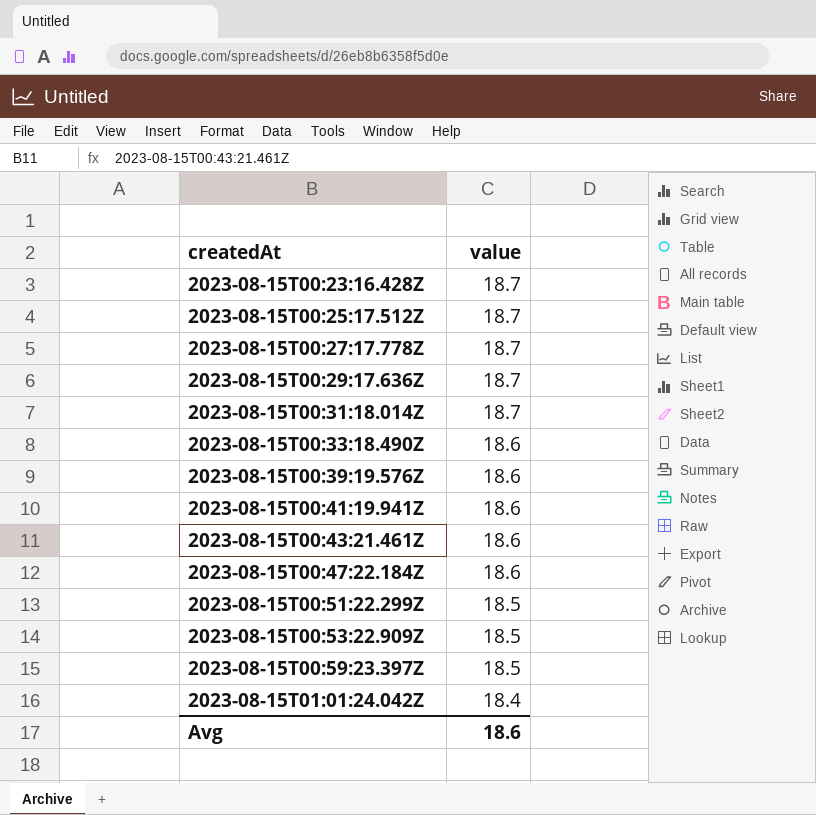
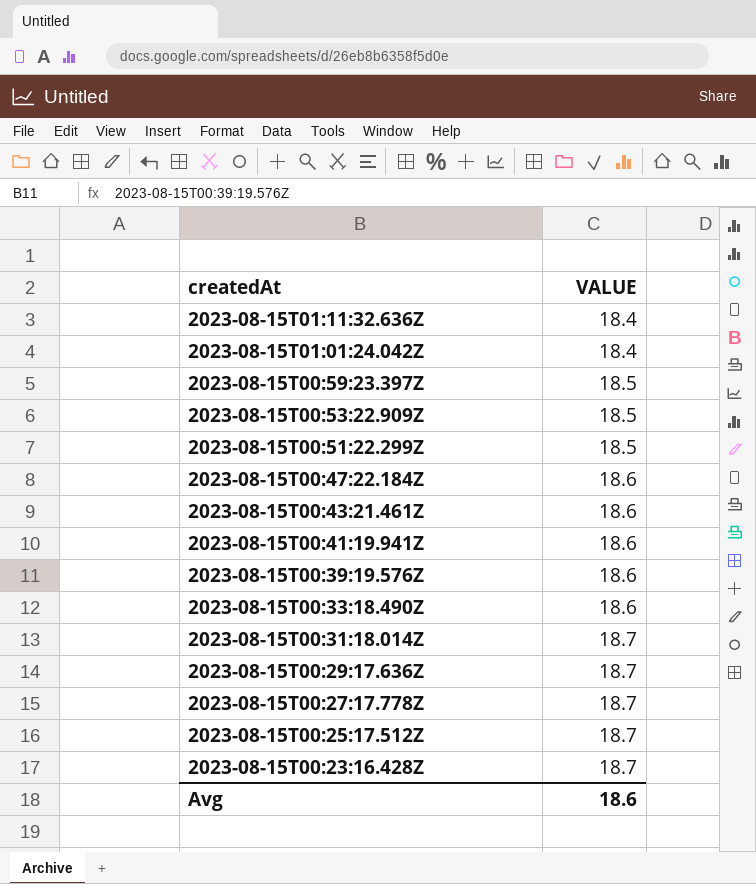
row order: createdAt ascending -> createdAt descending
column name: value -> VALUE
row 2023-08-15T01:11:32.636Z: none -> 18.4

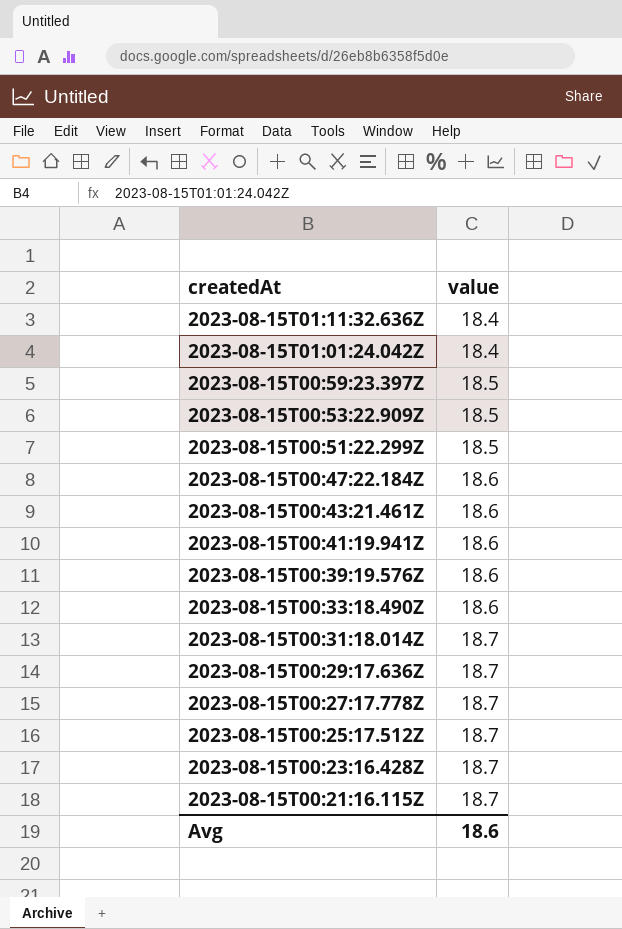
column name: VALUE -> value
row 2023-08-15T00:21:16.115Z: none -> 18.7

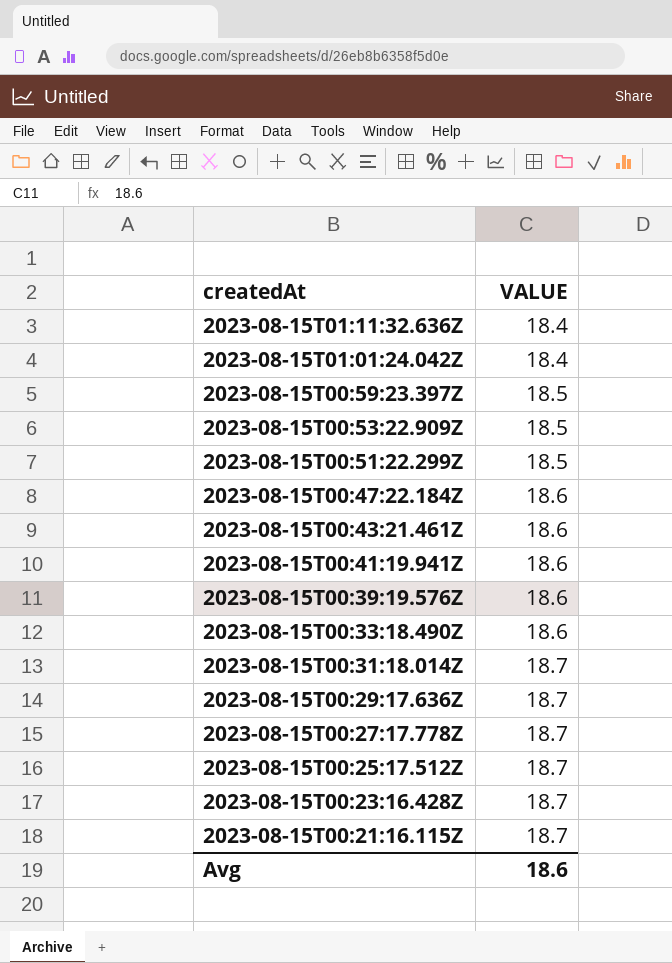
column name: value -> VALUE

